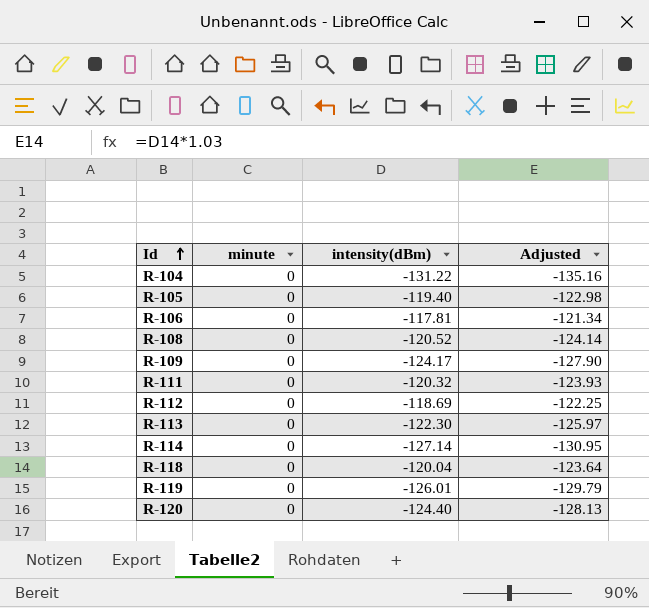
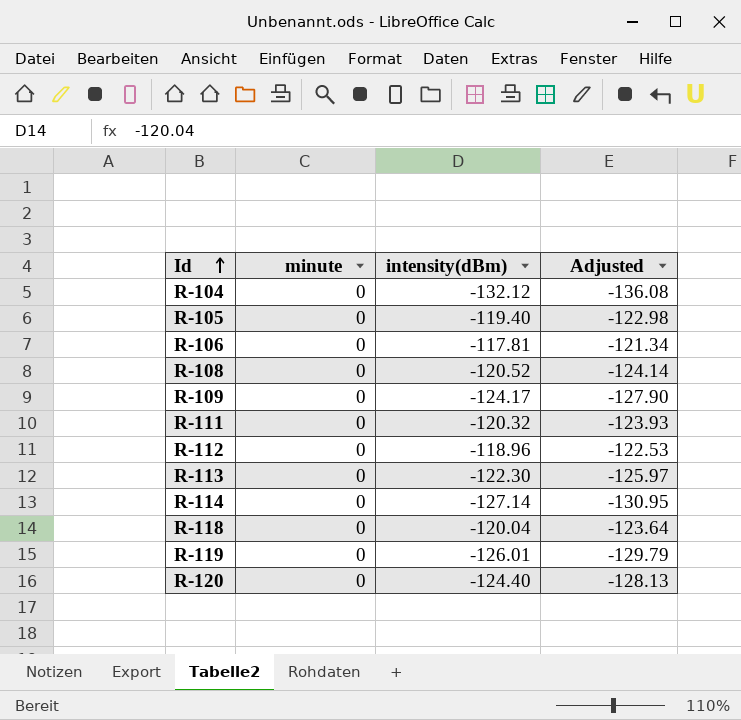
R-104 | intensity(dBm): -131.22 -> -132.12
R-104 | Adjusted: -135.16 -> -136.08
R-112 | intensity(dBm): -118.69 -> -118.96
R-112 | Adjusted: -122.25 -> -122.53

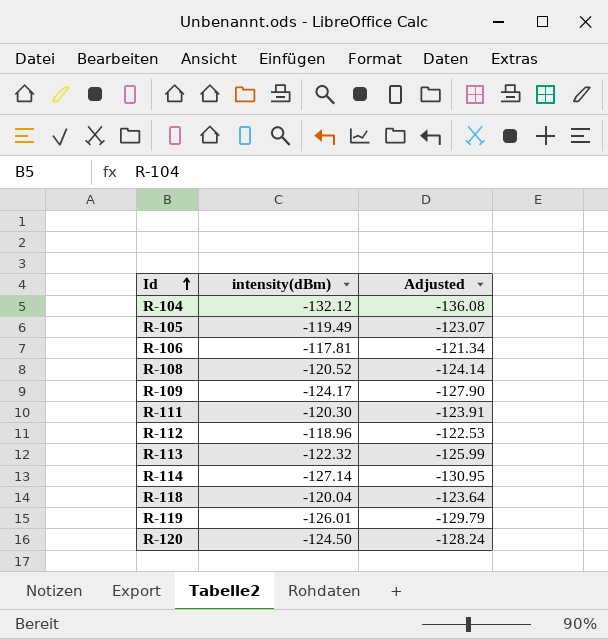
column minute | position: 2 -> none
R-105 | intensity(dBm): -119.40 -> -119.49
R-105 | Adjusted: -122.98 -> -123.07
R-111 | intensity(dBm): -120.32 -> -120.30
R-111 | Adjusted: -123.93 -> -123.91
R-113 | intensity(dBm): -122.30 -> -122.32
R-113 | Adjusted: -125.97 -> -125.99
R-120 | intensity(dBm): -124.40 -> -124.50
R-120 | Adjusted: -128.13 -> -128.24

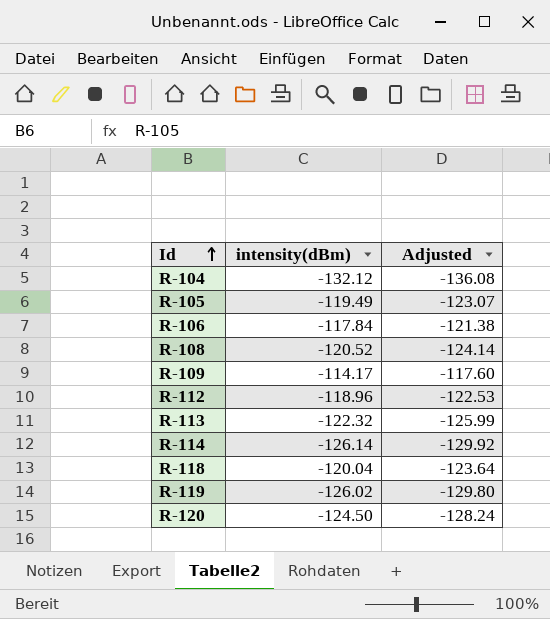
row R-111: -120.30 | -123.91 -> none
R-106 | intensity(dBm): -117.81 -> -117.84
R-106 | Adjusted: -121.34 -> -121.38
R-109 | intensity(dBm): -124.17 -> -114.17
R-109 | Adjusted: -127.90 -> -117.60
R-114 | intensity(dBm): -127.14 -> -126.14
R-114 | Adjusted: -130.95 -> -129.92
R-119 | intensity(dBm): -126.01 -> -126.02
R-119 | Adjusted: -129.79 -> -129.80

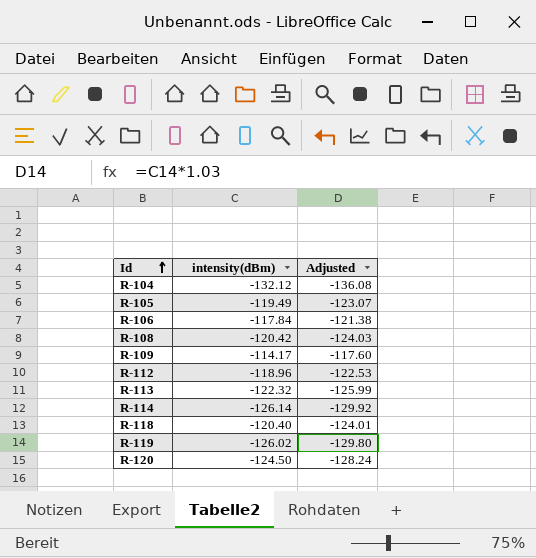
R-108 | intensity(dBm): -120.52 -> -120.42
R-108 | Adjusted: -124.14 -> -124.03
R-118 | intensity(dBm): -120.04 -> -120.40
R-118 | Adjusted: -123.64 -> -124.01

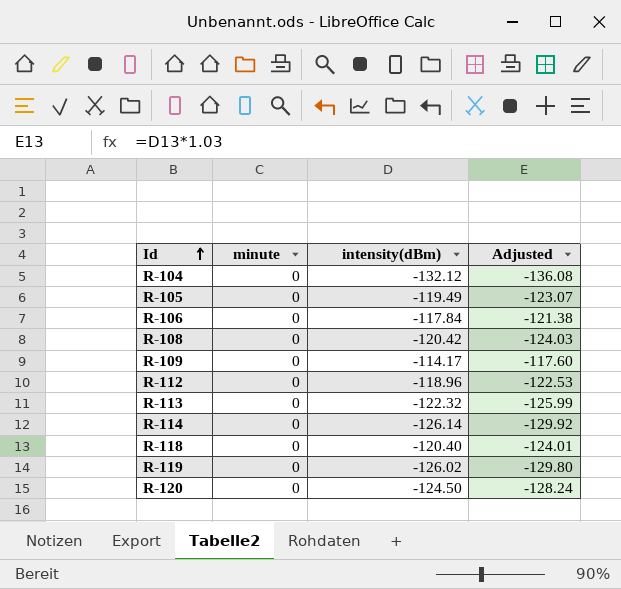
column minute | position: none -> 2

